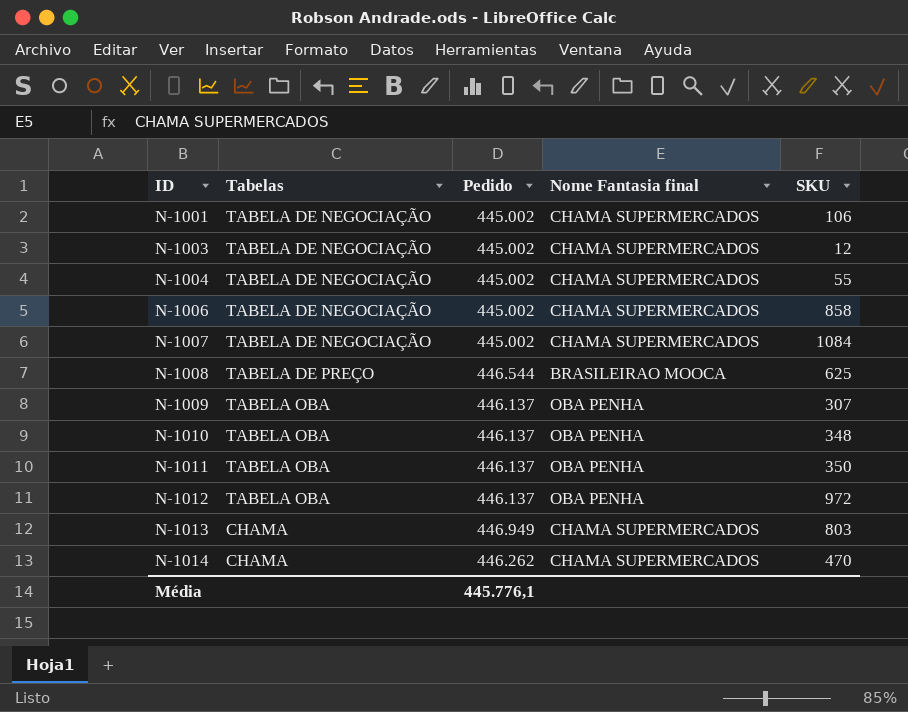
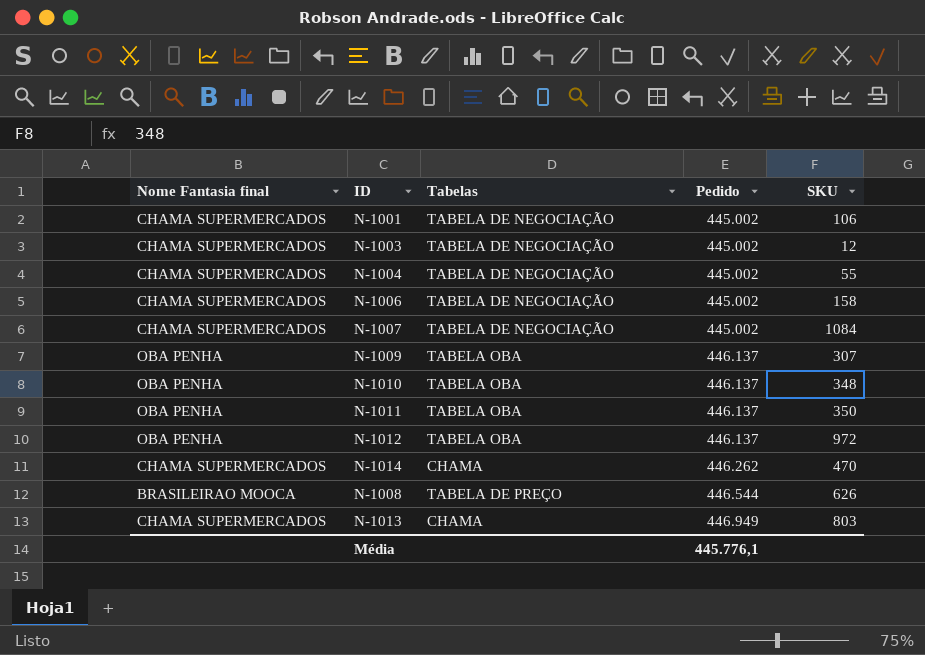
row order: ID ascending -> Pedido ascending
column Nome Fantasia final | position: 4 -> 1
N-1006 | SKU: 858 -> 158
N-1008 | SKU: 625 -> 626

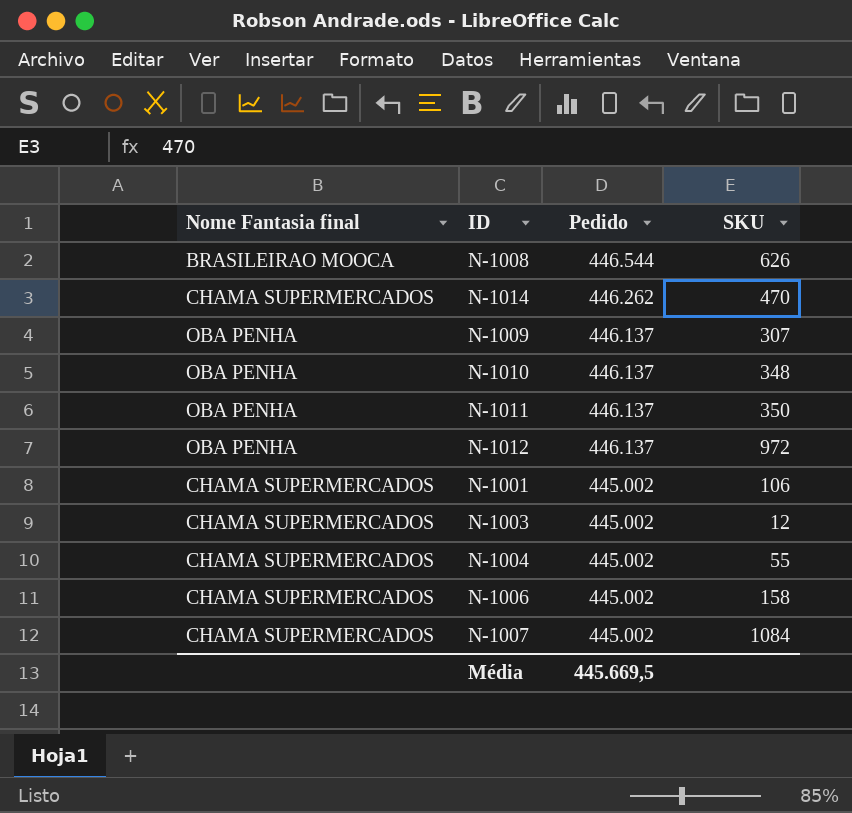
row order: Pedido ascending -> Pedido descending
column Tabelas | position: 3 -> none
row N-1013: CHAMA SUPERMERCADOS | CHAMA | 446.949 | 803 -> none
Média | Pedido: 445.776,1 -> 445.669,5

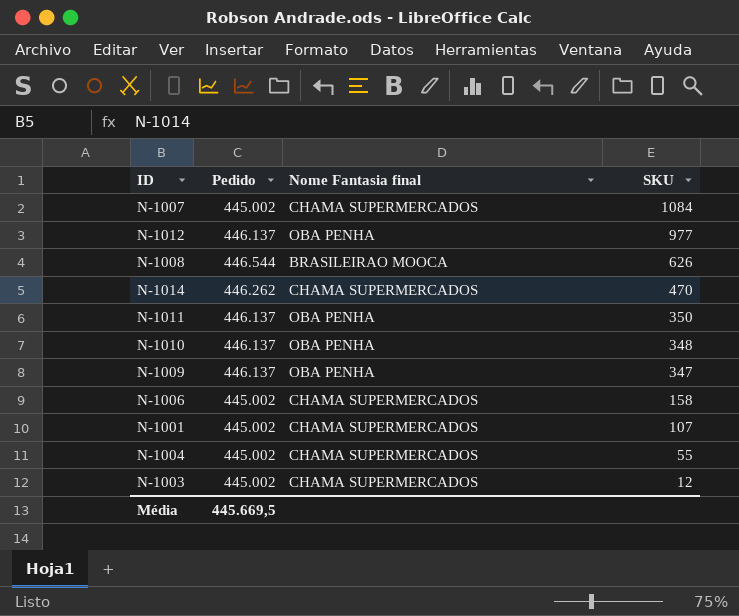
row order: Pedido descending -> SKU descending
column Nome Fantasia final | position: 1 -> 3
N-1012 | SKU: 972 -> 977
N-1009 | SKU: 307 -> 347
N-1001 | SKU: 106 -> 107

